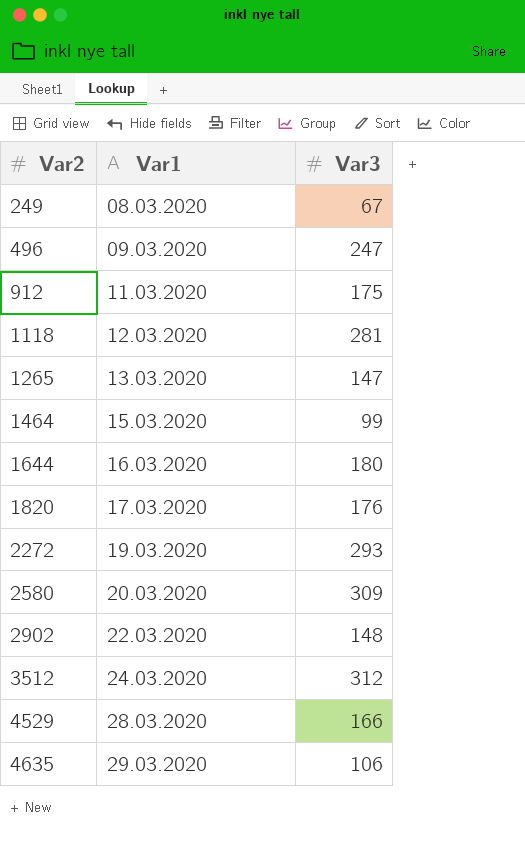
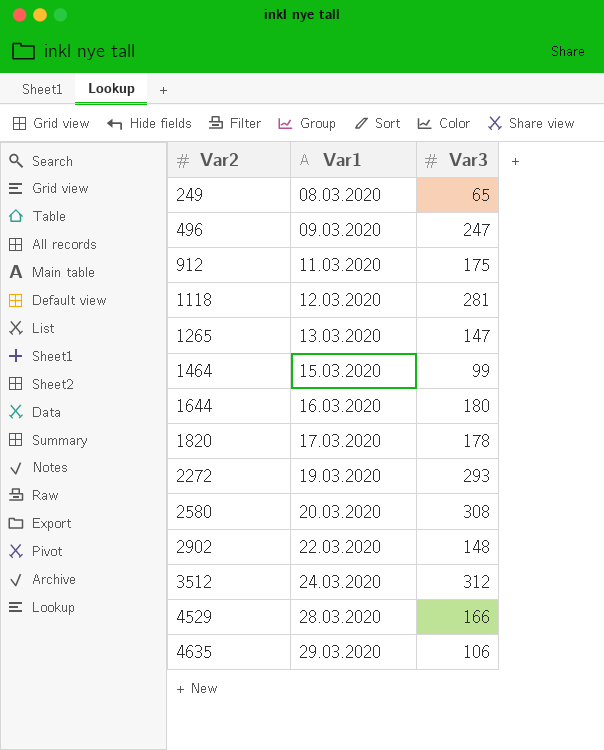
249 | Var3: 67 -> 65
1820 | Var3: 176 -> 178
2580 | Var3: 309 -> 308

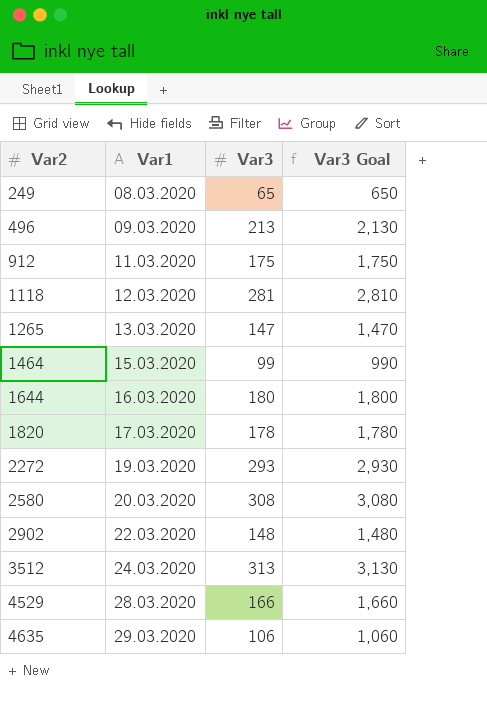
column Var3 Goal | formula: none -> [Var3] * 10
496 | Var3: 247 -> 213
3512 | Var3: 312 -> 313

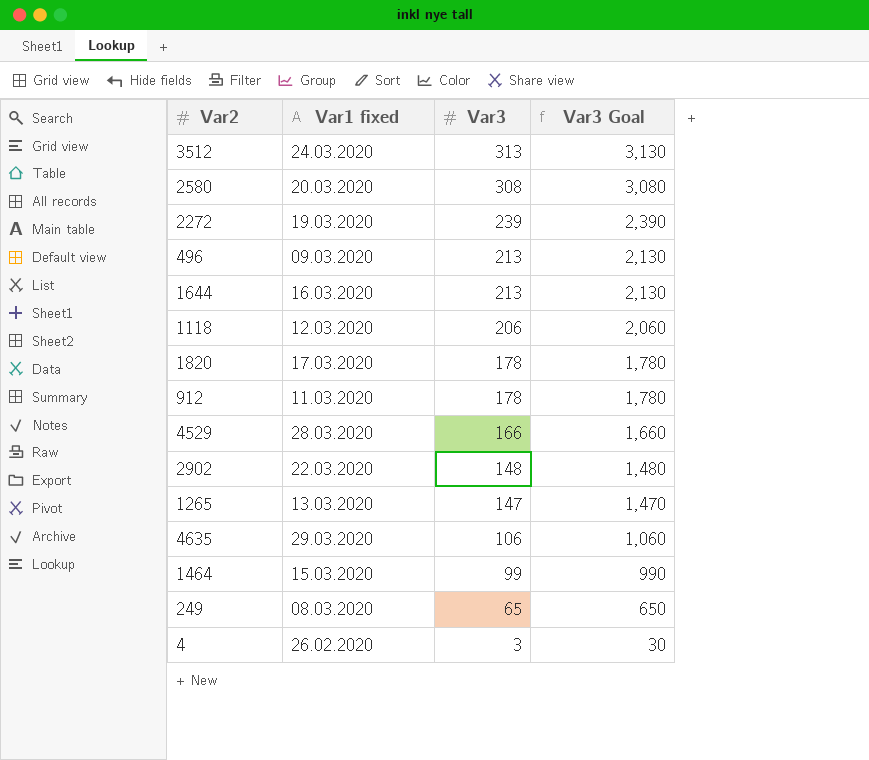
row order: Var2 ascending -> Var3 descending
column name: Var1 -> Var1 fixed
2272 | Var3: 293 -> 239
2272 | Var3 Goal: 2,930 -> 2,390
1644 | Var3: 180 -> 213
1644 | Var3 Goal: 1,800 -> 2,130
1118 | Var3: 281 -> 206
1118 | Var3 Goal: 2,810 -> 2,060
912 | Var3: 175 -> 178
912 | Var3 Goal: 1,750 -> 1,780
row 4: none -> 26.02.2020 | 3 | 30

